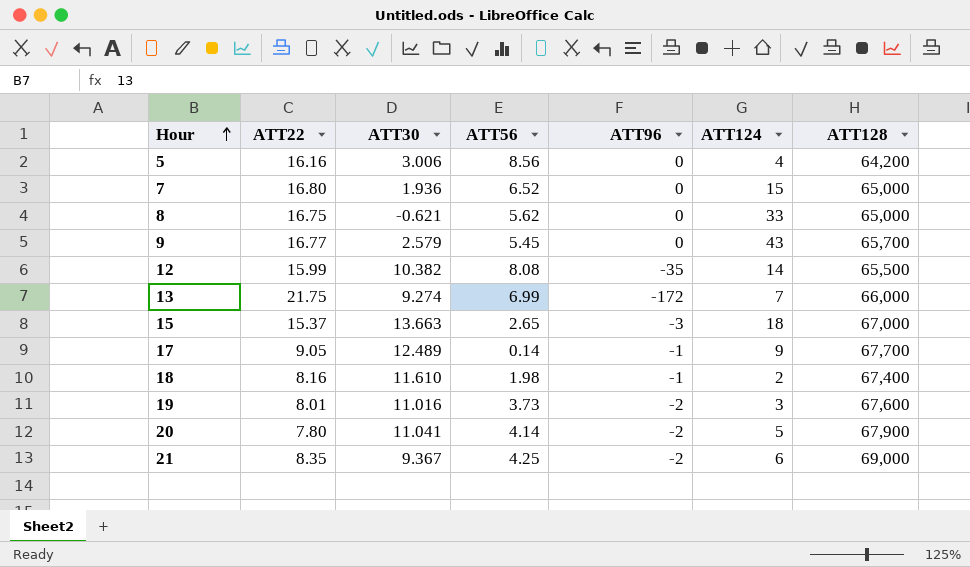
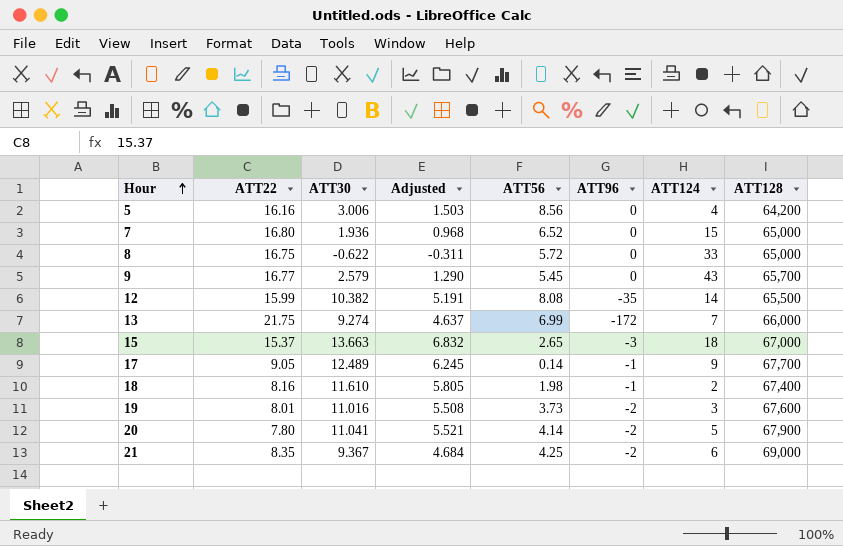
column Adjusted | formula: none -> [ATT30] * 0.5
8 | ATT30: -0.621 -> -0.622
8 | ATT56: 5.62 -> 5.72

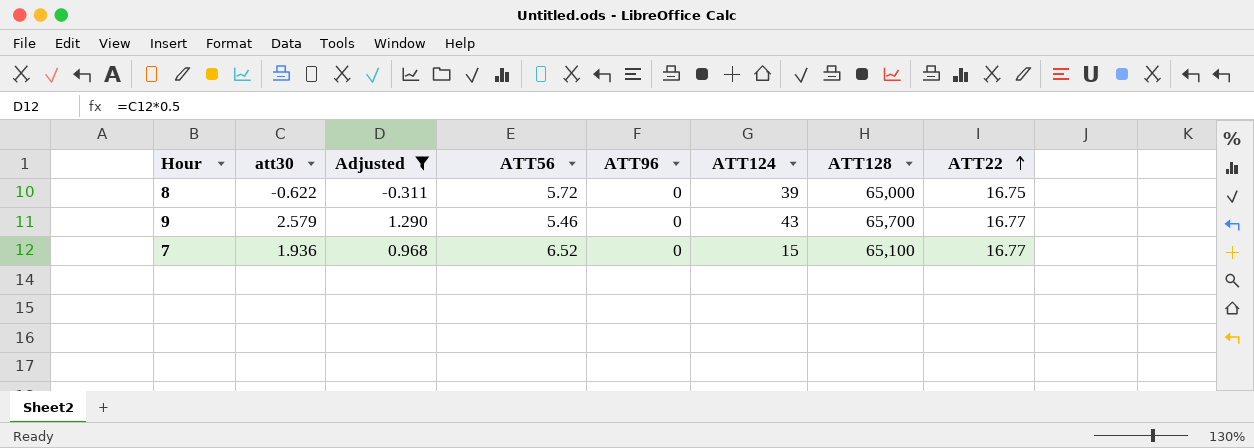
filter: none -> Adjusted <= 1.290
row order: Hour ascending -> ATT22 ascending
column name: ATT30 -> att30
column ATT22 | position: 2 -> 8
8 | ATT124: 33 -> 39
9 | ATT56: 5.45 -> 5.46
7 | ATT128: 65,000 -> 65,100
7 | ATT22: 16.80 -> 16.77

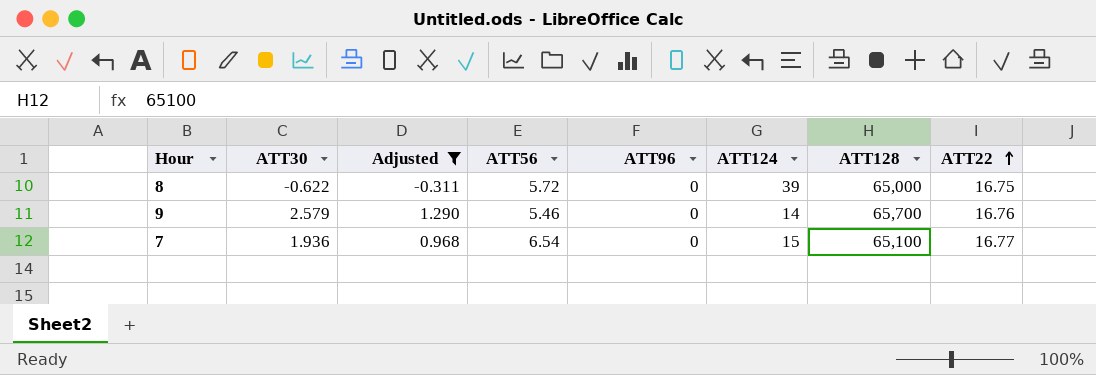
column name: att30 -> ATT30
9 | ATT124: 43 -> 14
9 | ATT22: 16.77 -> 16.76
7 | ATT56: 6.52 -> 6.54

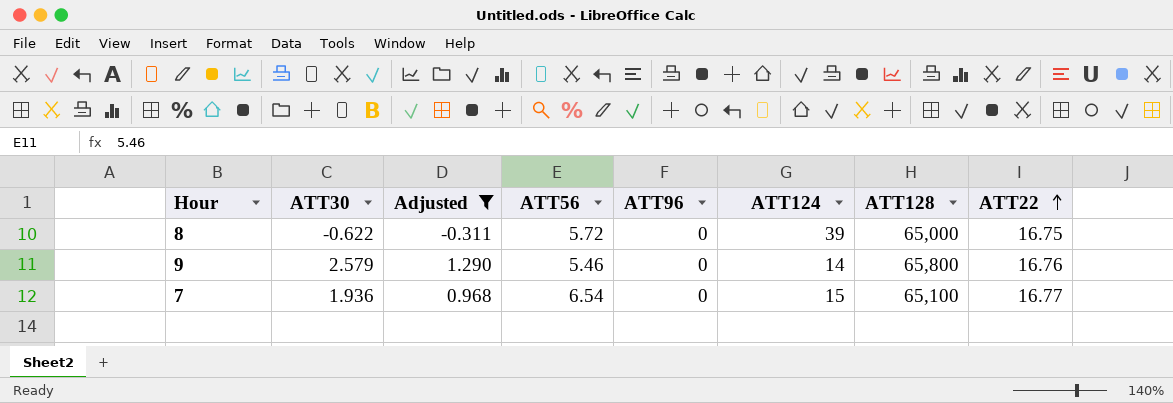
9 | ATT128: 65,700 -> 65,800

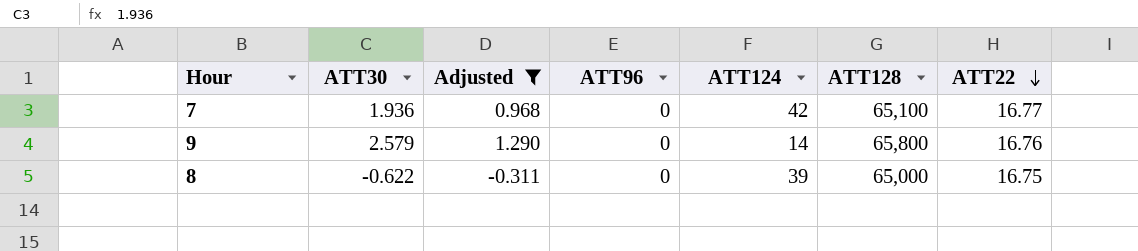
row order: ATT22 ascending -> ATT22 descending
column ATT56 | position: 4 -> none
7 | ATT124: 15 -> 42

